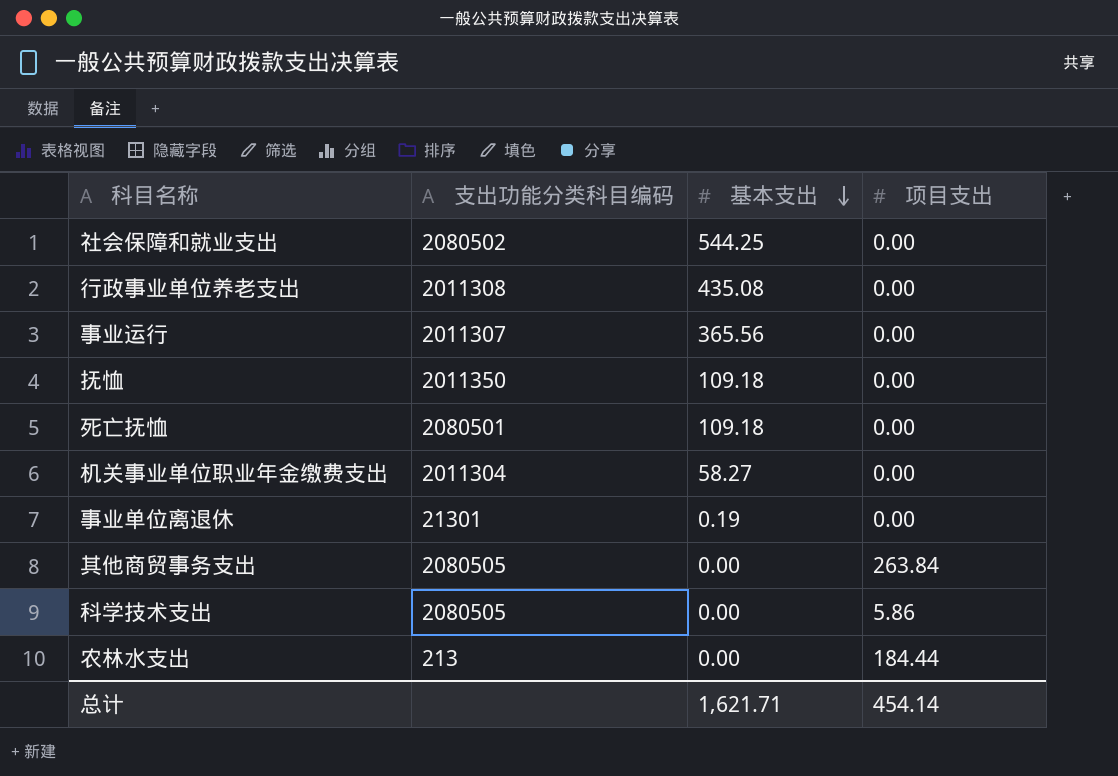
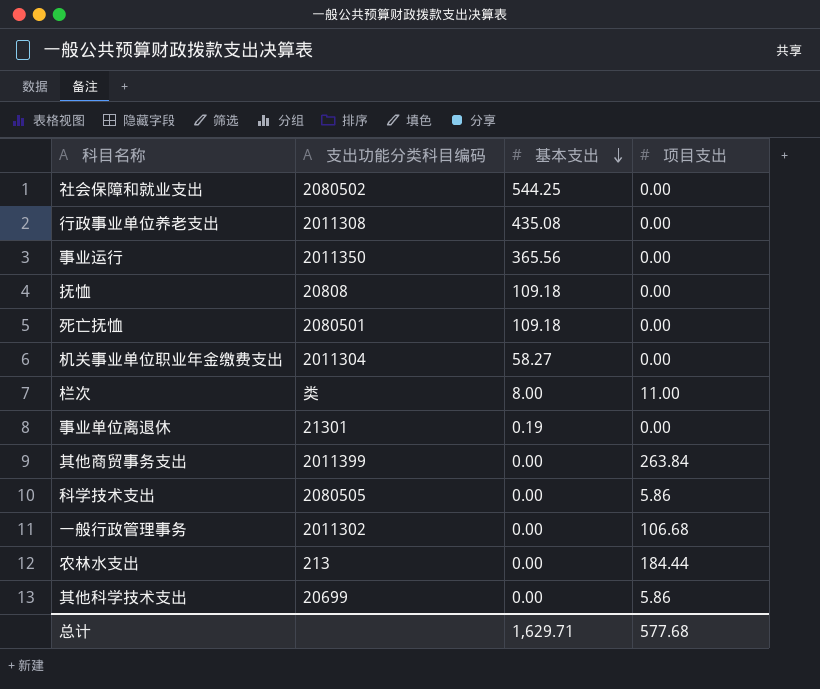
事业运行 | 支出功能分类科目编码: 2011307 -> 2011350
抚恤 | 支出功能分类科目编码: 2011350 -> 20808
row 栏次: none -> 类 | 8.00 | 11.00
其他商贸事务支出 | 支出功能分类科目编码: 2080505 -> 2011399
row 一般行政管理事务: none -> 2011302 | 0.00 | 106.68
row 其他科学技术支出: none -> 20699 | 0.00 | 5.86
总计 | 基本支出: 1,621.71 -> 1,629.71
总计 | 项目支出: 454.14 -> 577.68

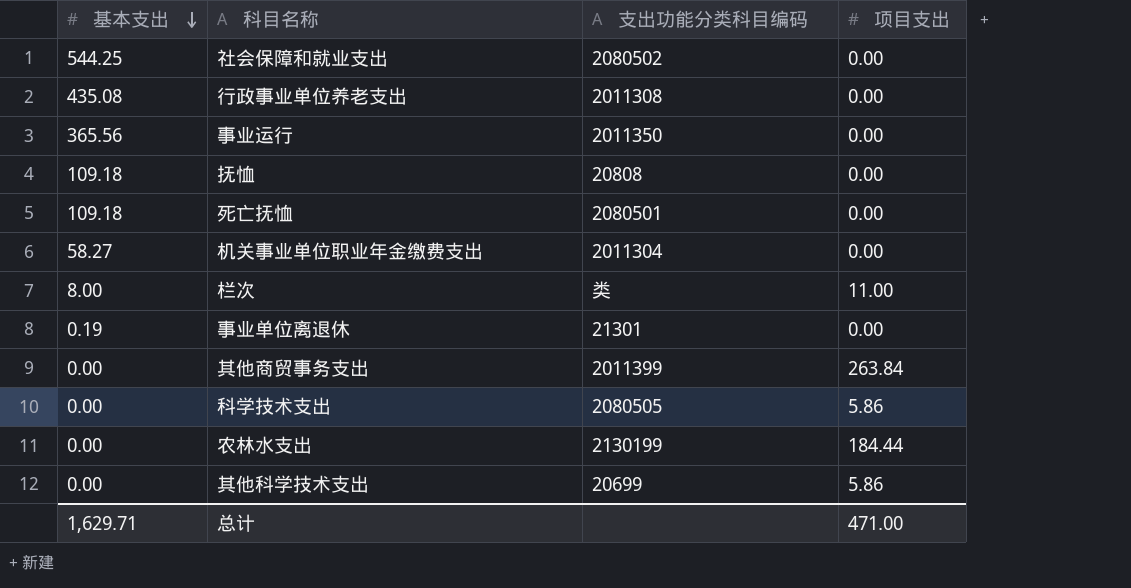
column 基本支出 | position: 3 -> 1
row 一般行政管理事务: 2011302 | 0.00 | 106.68 -> none
农林水支出 | 支出功能分类科目编码: 213 -> 2130199
总计 | 项目支出: 577.68 -> 471.00

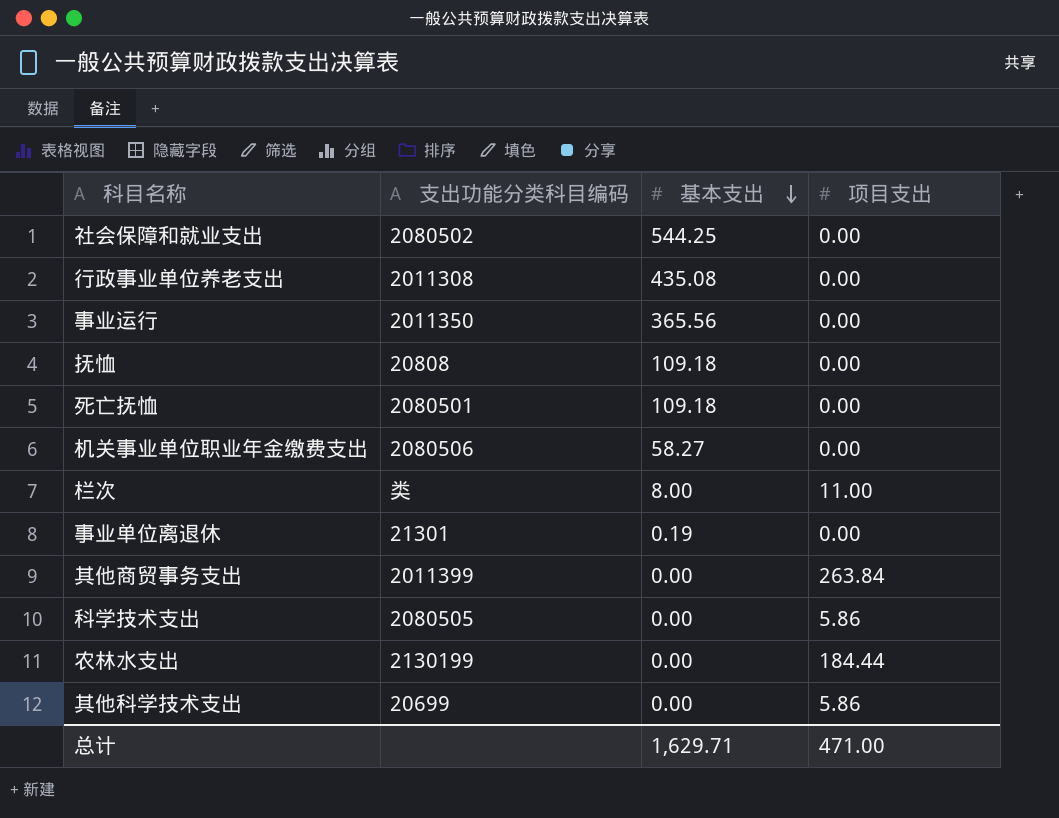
column 基本支出 | position: 1 -> 3
机关事业单位职业年金缴费支出 | 支出功能分类科目编码: 2011304 -> 2080506

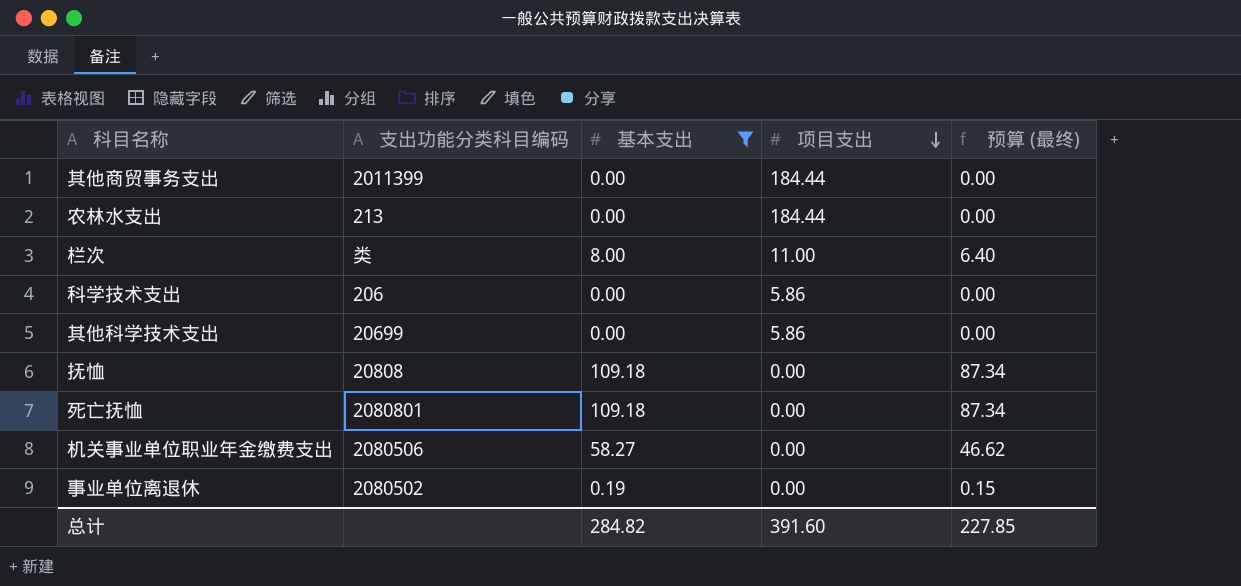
filter: none -> 基本支出 <= 109.18
row order: 基本支出 descending -> 项目支出 descending
column 预算 (最终) | formula: none -> [基本支出] * 0.8
其他商贸事务支出 | 项目支出: 263.84 -> 184.44
农林水支出 | 支出功能分类科目编码: 2130199 -> 213
科学技术支出 | 支出功能分类科目编码: 2080505 -> 206
死亡抚恤 | 支出功能分类科目编码: 2080501 -> 2080801
事业单位离退休 | 支出功能分类科目编码: 21301 -> 2080502
总计 | 基本支出: 1,629.71 -> 284.82
总计 | 项目支出: 471.00 -> 391.60

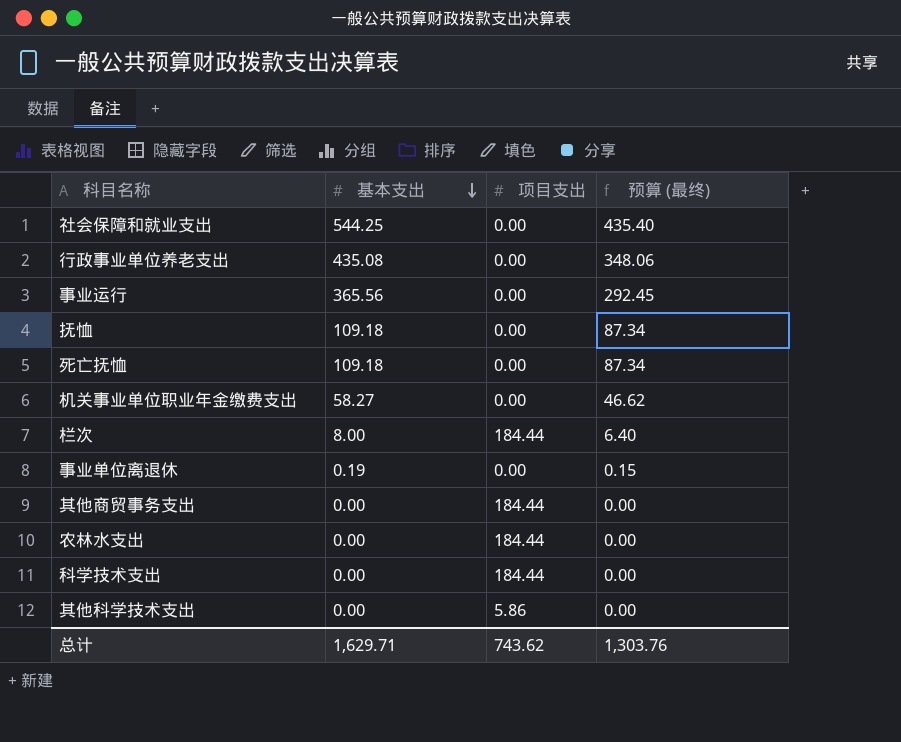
filter: 基本支出 <= 109.18 -> none
row order: 项目支出 descending -> 基本支出 descending
column 支出功能分类科目编码 | position: 2 -> none
栏次 | 项目支出: 11.00 -> 184.44
科学技术支出 | 项目支出: 5.86 -> 184.44
总计 | 基本支出: 284.82 -> 1,629.71
总计 | 项目支出: 391.60 -> 743.62
总计 | 预算 (最终): 227.85 -> 1,303.76

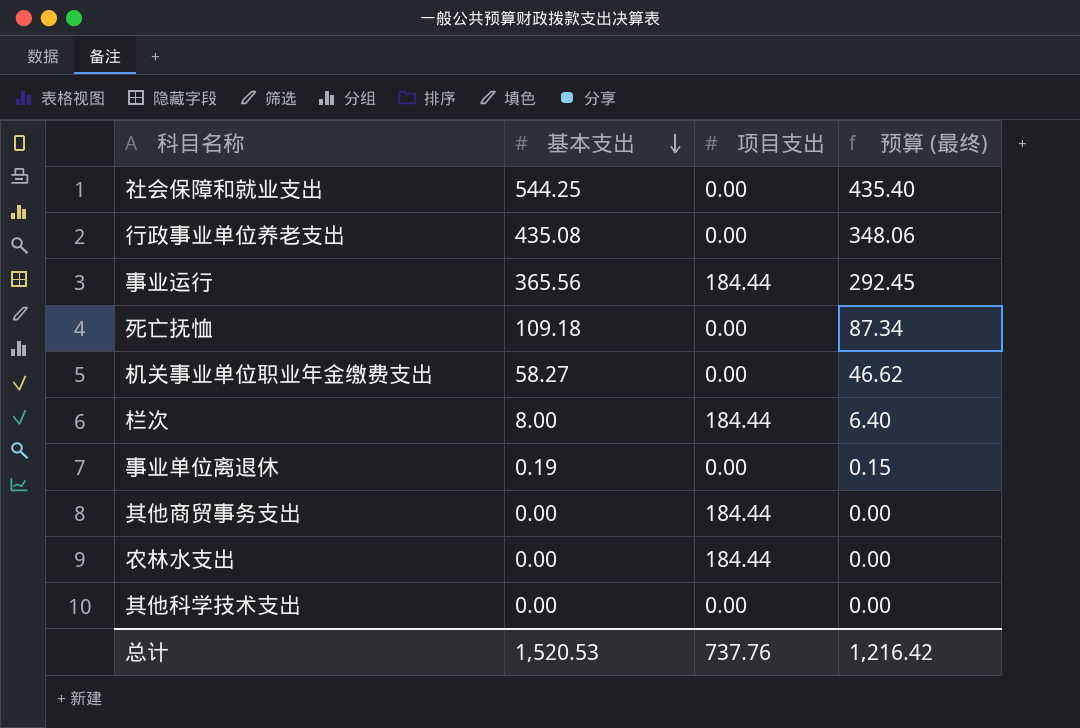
row 抚恤: 109.18 | 0.00 | 87.34 -> none
row 科学技术支出: 0.00 | 184.44 | 0.00 -> none
事业运行 | 项目支出: 0.00 -> 184.44
其他科学技术支出 | 项目支出: 5.86 -> 0.00
总计 | 基本支出: 1,629.71 -> 1,520.53
总计 | 项目支出: 743.62 -> 737.76
总计 | 预算 (最终): 1,303.76 -> 1,216.42

